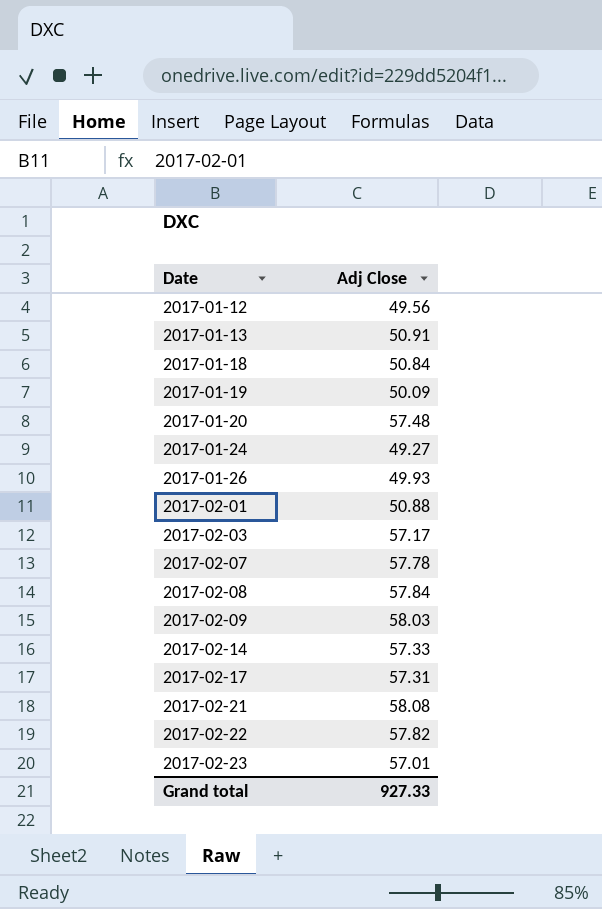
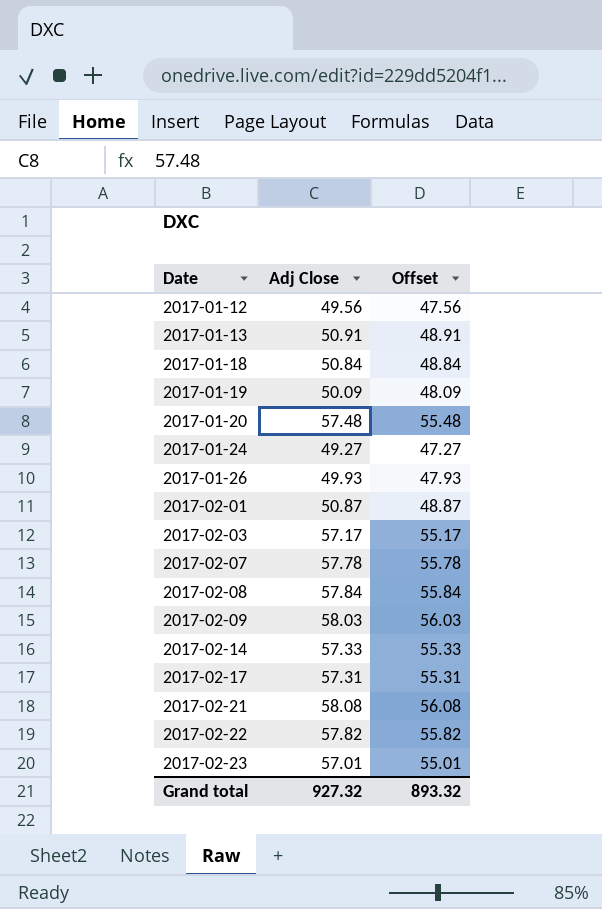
column Offset | formula: none -> [Adj Close] - 2
2017-02-01 | Adj Close: 50.88 -> 50.87
Grand total | Adj Close: 927.33 -> 927.32

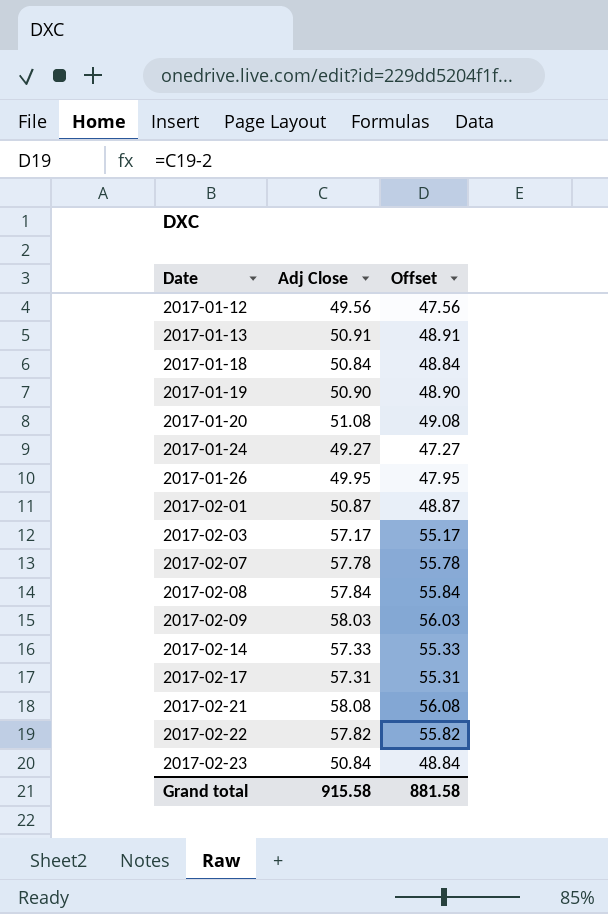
2017-01-19 | Adj Close: 50.09 -> 50.90
2017-01-19 | Offset: 48.09 -> 48.90
2017-01-20 | Adj Close: 57.48 -> 51.08
2017-01-20 | Offset: 55.48 -> 49.08
2017-01-26 | Adj Close: 49.93 -> 49.95
2017-01-26 | Offset: 47.93 -> 47.95
2017-02-23 | Adj Close: 57.01 -> 50.84
2017-02-23 | Offset: 55.01 -> 48.84
Grand total | Adj Close: 927.32 -> 915.58
Grand total | Offset: 893.32 -> 881.58

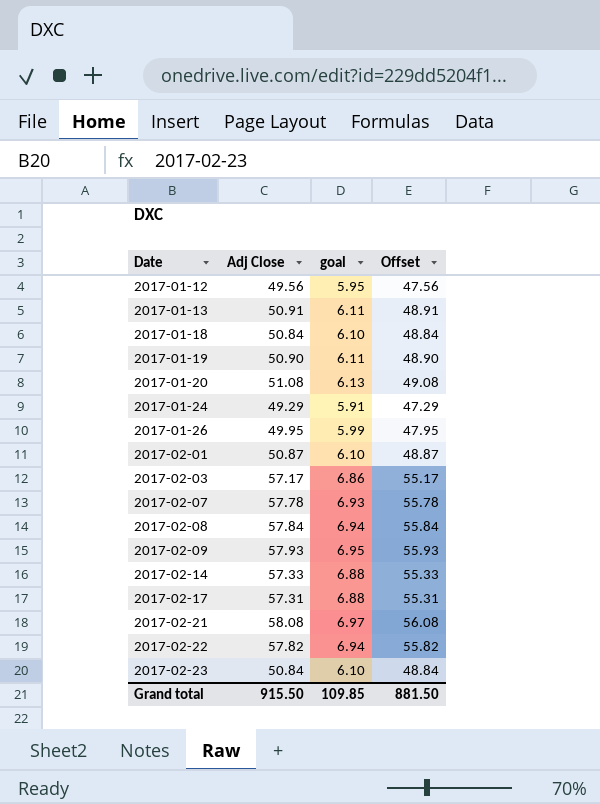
column goal | formula: none -> [Adj Close] * 0.12
2017-01-24 | Adj Close: 49.27 -> 49.29
2017-01-24 | Offset: 47.27 -> 47.29
2017-02-09 | Adj Close: 58.03 -> 57.93
2017-02-09 | Offset: 56.03 -> 55.93
Grand total | Adj Close: 915.58 -> 915.50
Grand total | Offset: 881.58 -> 881.50

